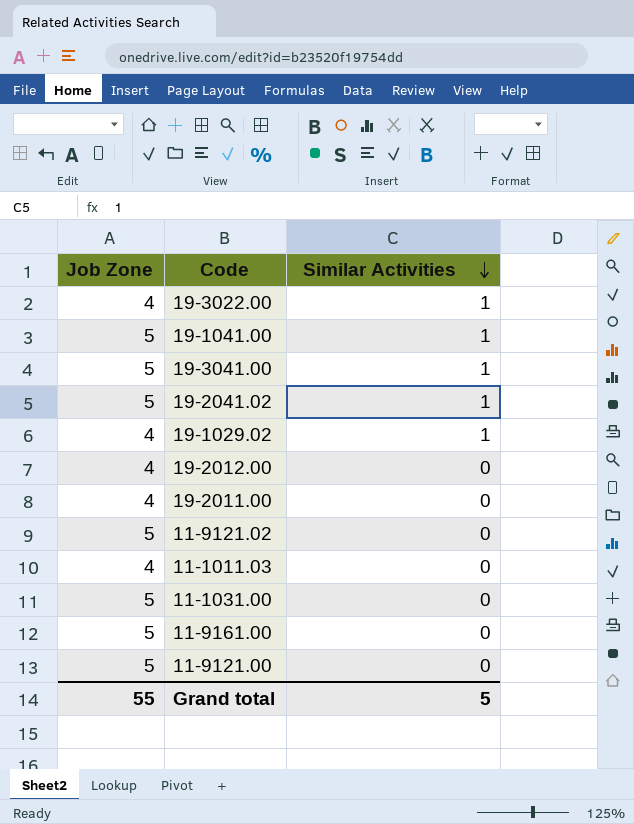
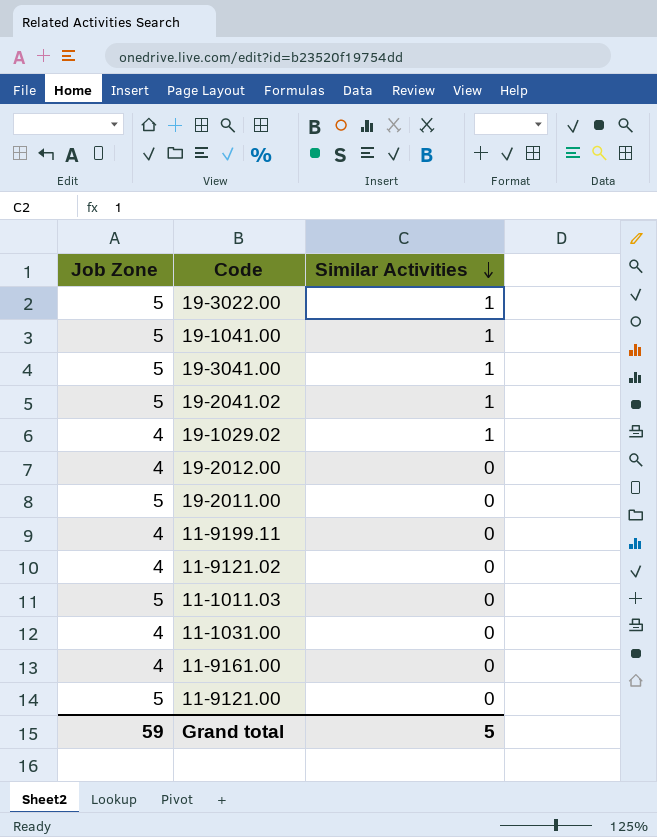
19-3022.00 | Job Zone: 4 -> 5
19-2011.00 | Job Zone: 4 -> 5
row 11-9199.11: none -> 4 | 0
11-9121.02 | Job Zone: 5 -> 4
11-1011.03 | Job Zone: 4 -> 5
11-1031.00 | Job Zone: 5 -> 4
11-9161.00 | Job Zone: 5 -> 4
Grand total | Job Zone: 55 -> 59

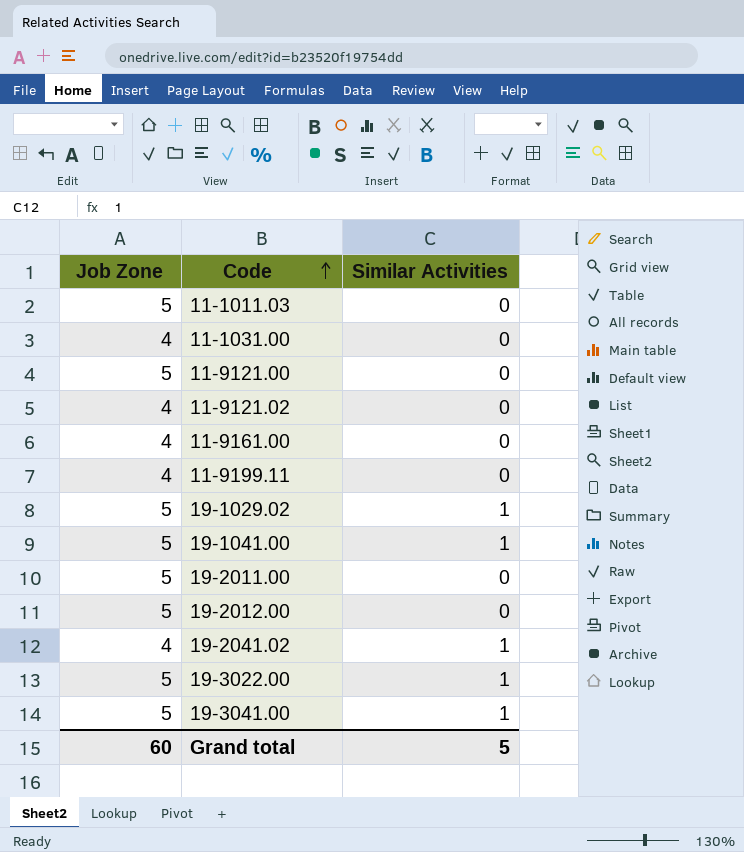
row order: Similar Activities descending -> Code ascending
19-1029.02 | Job Zone: 4 -> 5
19-2012.00 | Job Zone: 4 -> 5
19-2041.02 | Job Zone: 5 -> 4
Grand total | Job Zone: 59 -> 60

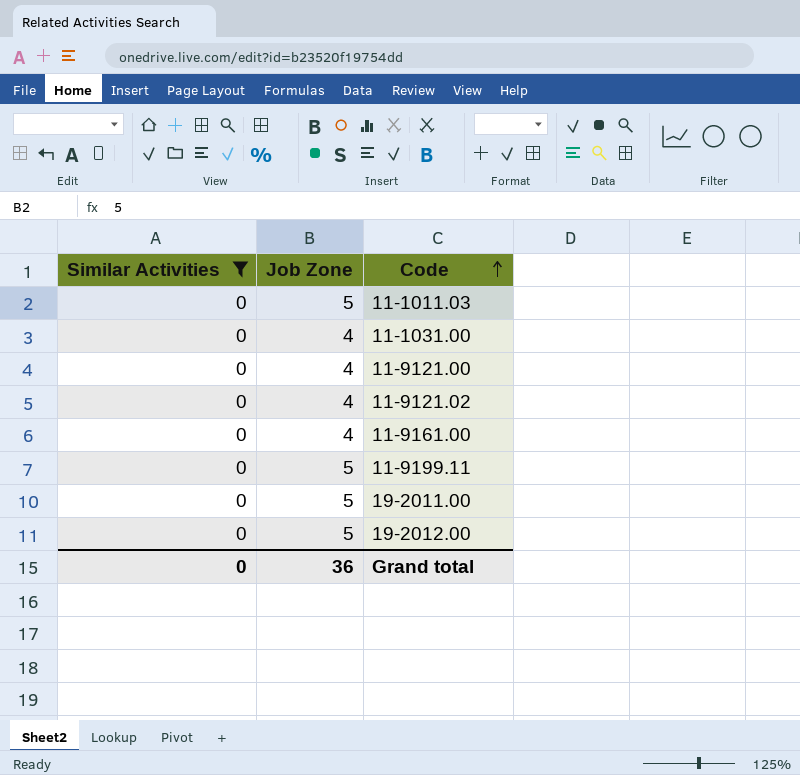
filter: none -> Similar Activities = 0
column Similar Activities | position: 3 -> 1
11-9121.00 | Job Zone: 5 -> 4
11-9199.11 | Job Zone: 4 -> 5
Grand total | Similar Activities: 5 -> 0
Grand total | Job Zone: 60 -> 36

